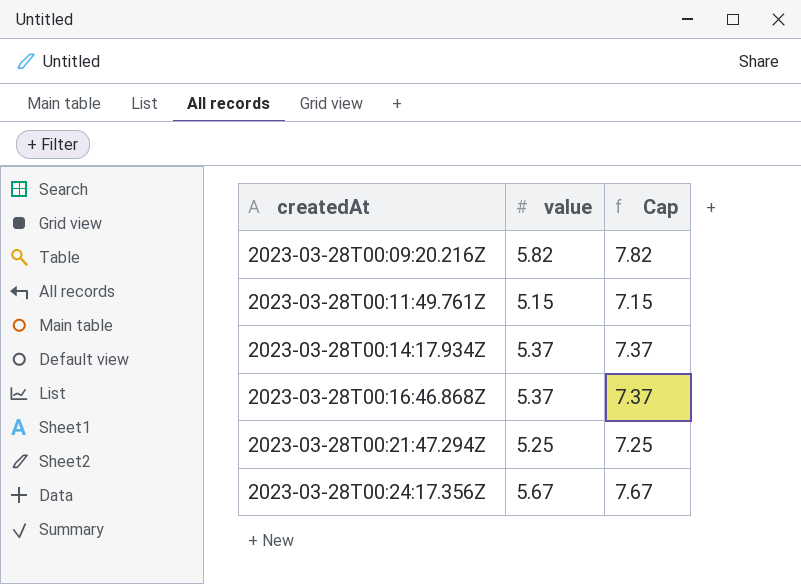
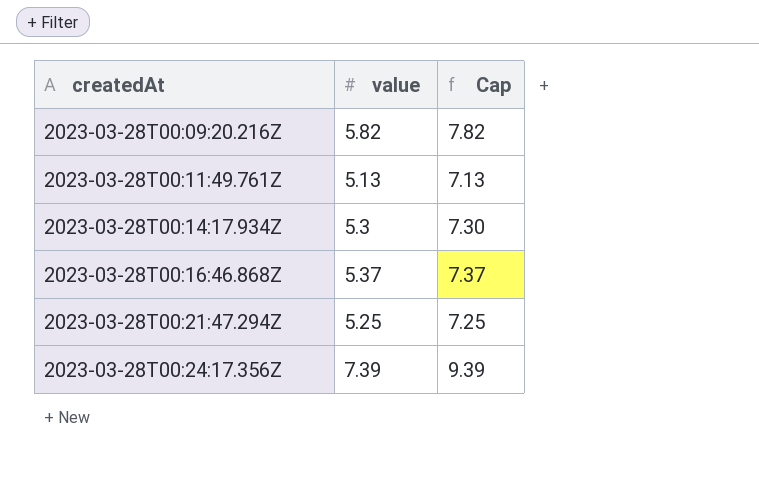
2023-03-28T00:11:49.761Z | value: 5.15 -> 5.13
2023-03-28T00:11:49.761Z | Cap: 7.15 -> 7.13
2023-03-28T00:14:17.934Z | value: 5.37 -> 5.3
2023-03-28T00:14:17.934Z | Cap: 7.37 -> 7.30
2023-03-28T00:24:17.356Z | value: 5.67 -> 7.39
2023-03-28T00:24:17.356Z | Cap: 7.67 -> 9.39

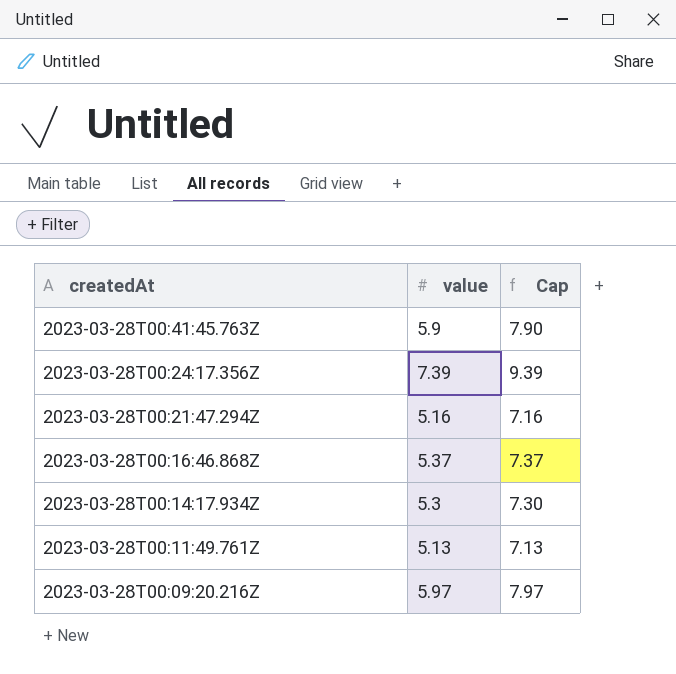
row order: createdAt ascending -> createdAt descending
row 2023-03-28T00:41:45.763Z: none -> 5.9 | 7.90
2023-03-28T00:21:47.294Z | value: 5.25 -> 5.16
2023-03-28T00:21:47.294Z | Cap: 7.25 -> 7.16
2023-03-28T00:09:20.216Z | value: 5.82 -> 5.97
2023-03-28T00:09:20.216Z | Cap: 7.82 -> 7.97

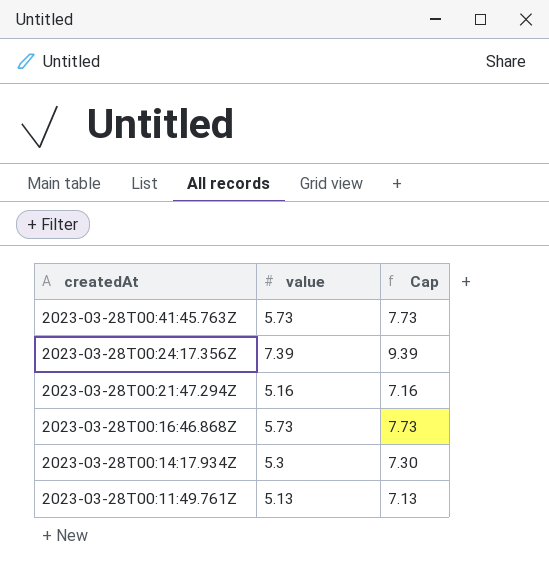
row 2023-03-28T00:09:20.216Z: 5.97 | 7.97 -> none
2023-03-28T00:41:45.763Z | value: 5.9 -> 5.73
2023-03-28T00:41:45.763Z | Cap: 7.90 -> 7.73
2023-03-28T00:16:46.868Z | value: 5.37 -> 5.73
2023-03-28T00:16:46.868Z | Cap: 7.37 -> 7.73

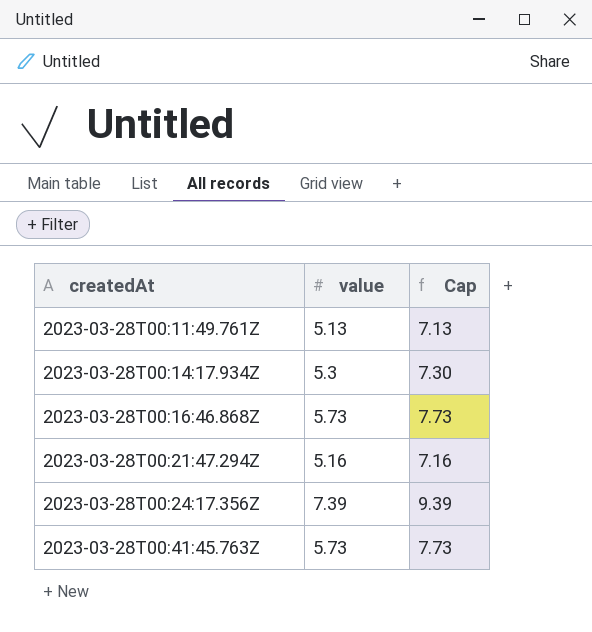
row order: createdAt descending -> createdAt ascending

